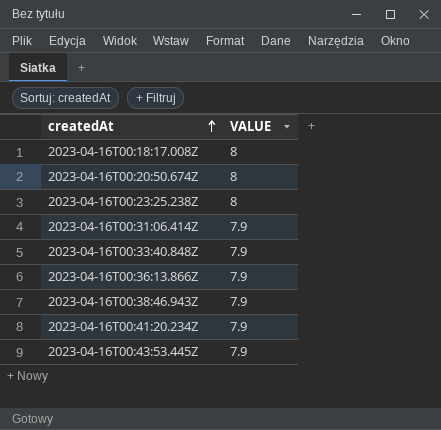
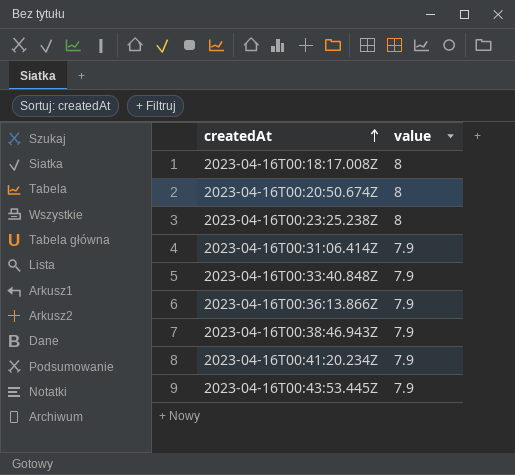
column name: VALUE -> value

